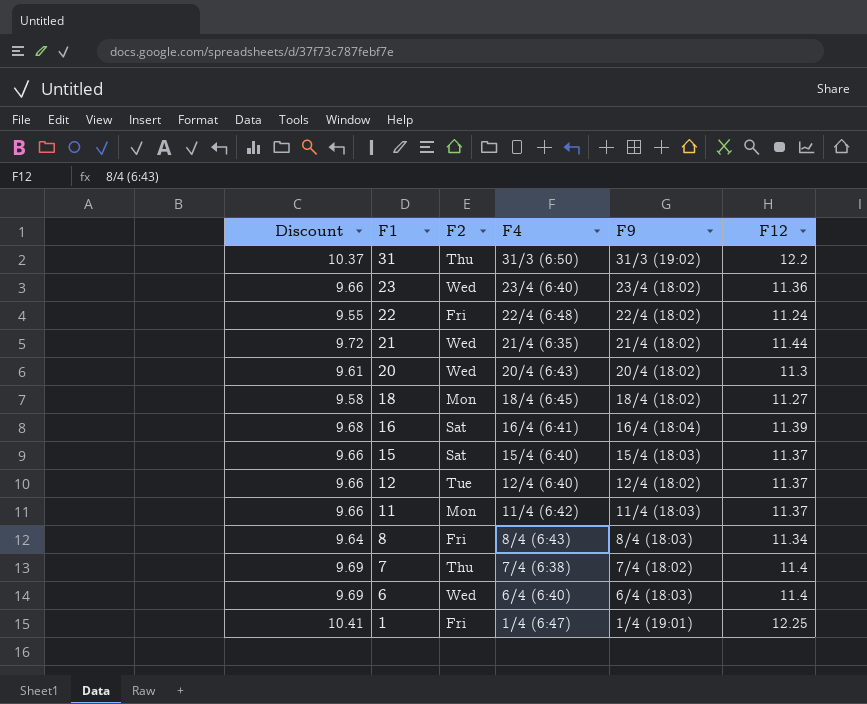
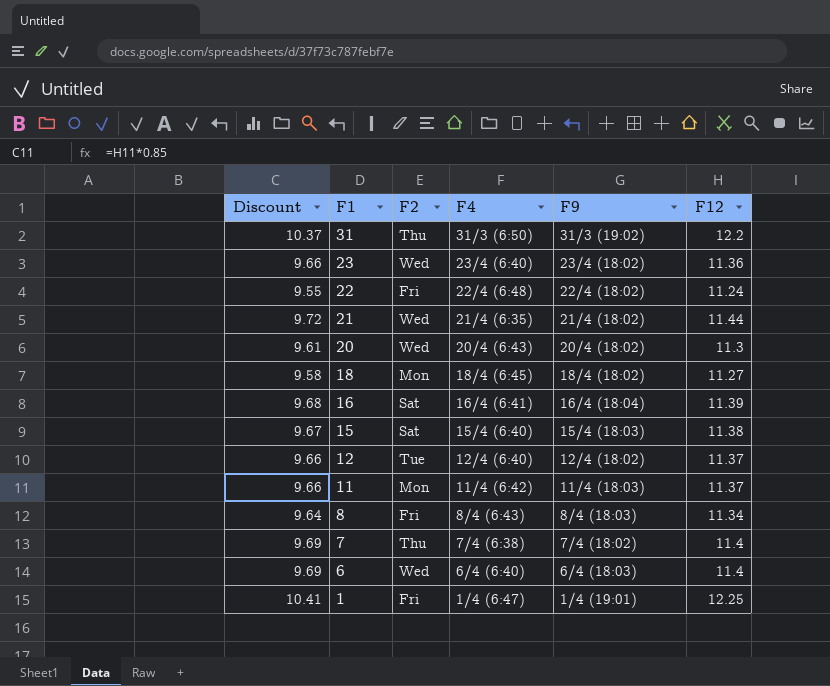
15 | Discount: 9.66 -> 9.67
15 | F12: 11.37 -> 11.38

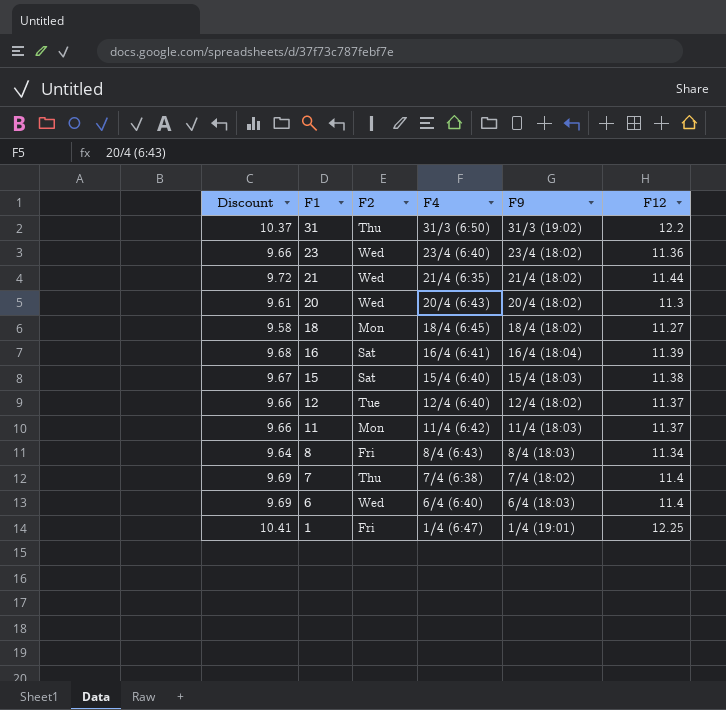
row 22: 9.55 | Fri | 22/4 (6:48) | 22/4 (18:02) | 11.24 -> none

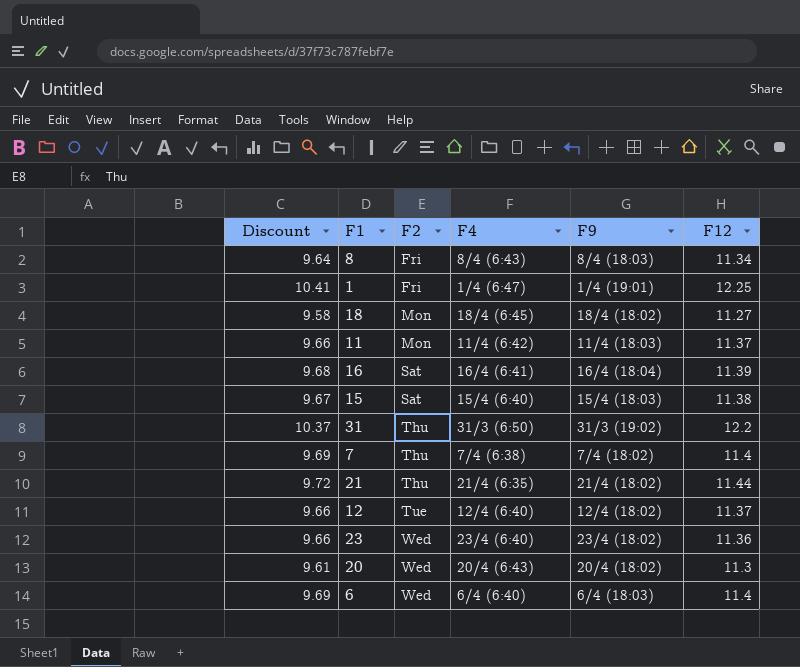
row order: F1 descending -> F2 ascending
21 | F2: Wed -> Thu

